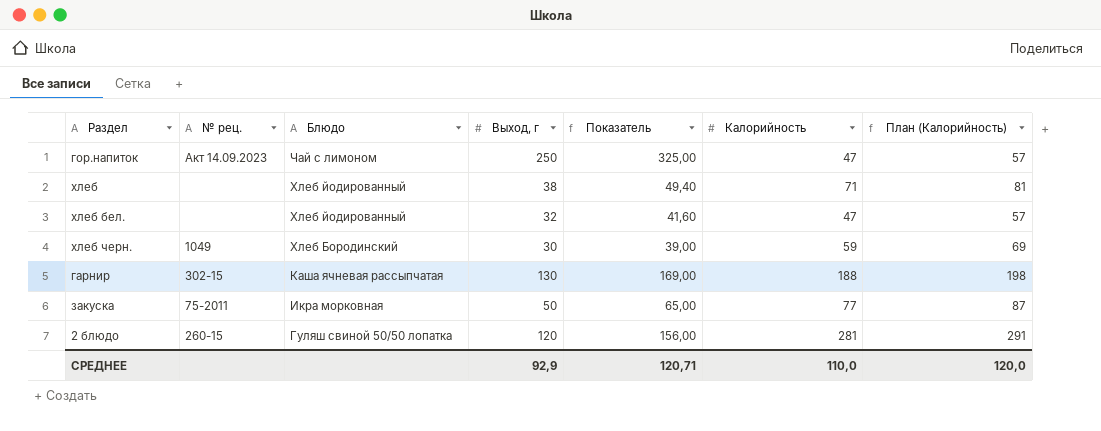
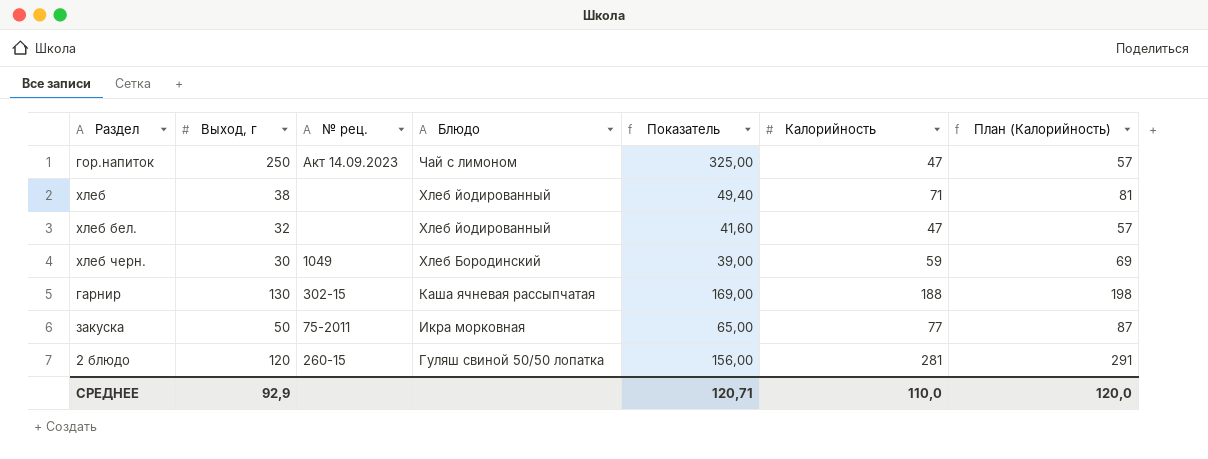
column Выход, г | position: 4 -> 2

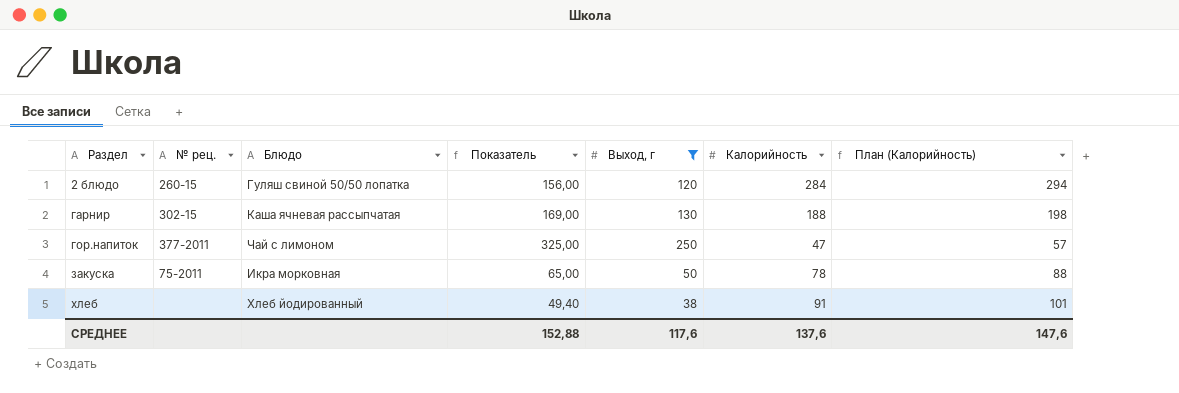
filter: none -> Выход, г >= 38
row order: Блюдо descending -> Раздел ascending
column Выход, г | position: 2 -> 5
2 блюдо | Калорийность: 281 -> 284
2 блюдо | План (Калорийность): 291 -> 294
гор.напиток | № рец.: Акт 14.09.2023 -> 377-2011
закуска | Калорийность: 77 -> 78
закуска | План (Калорийность): 87 -> 88
хлеб | Калорийность: 71 -> 91
хлеб | План (Калорийность): 81 -> 101
СРЕДНЕЕ | Показатель: 120,71 -> 152,88
СРЕДНЕЕ | Выход, г: 92,9 -> 117,6
СРЕДНЕЕ | Калорийность: 110,0 -> 137,6
СРЕДНЕЕ | План (Калорийность): 120,0 -> 147,6

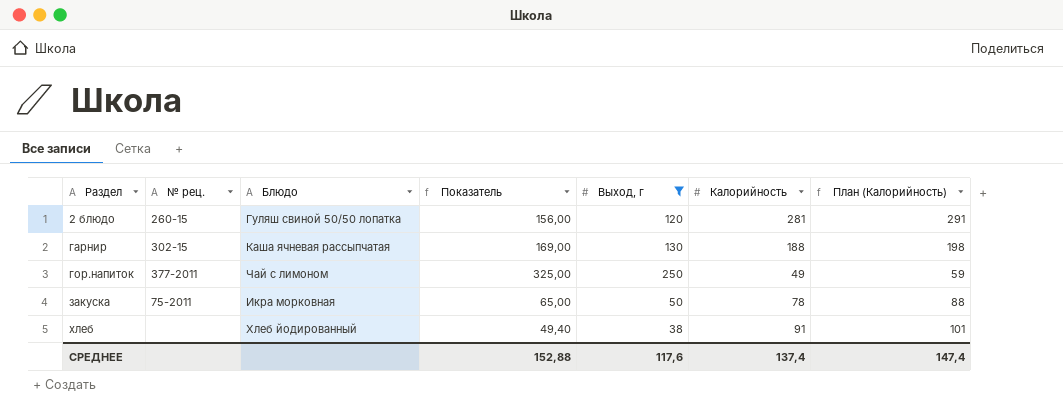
2 блюдо | Калорийность: 284 -> 281
2 блюдо | План (Калорийность): 294 -> 291
гор.напиток | Калорийность: 47 -> 49
гор.напиток | План (Калорийность): 57 -> 59
СРЕДНЕЕ | Калорийность: 137,6 -> 137,4
СРЕДНЕЕ | План (Калорийность): 147,6 -> 147,4

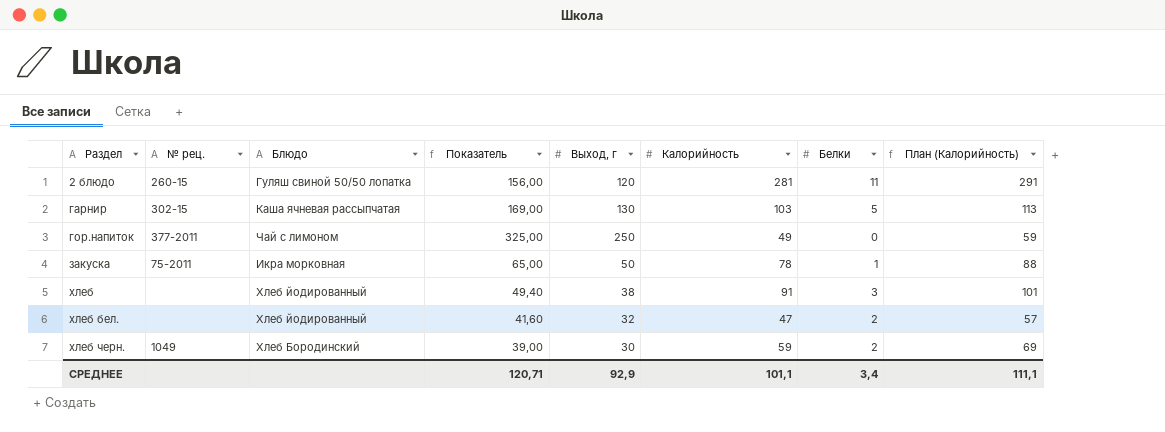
filter: Выход, г >= 38 -> none
column Белки | position: none -> 7
гарнир | Калорийность: 188 -> 103
гарнир | План (Калорийность): 198 -> 113
СРЕДНЕЕ | Показатель: 152,88 -> 120,71
СРЕДНЕЕ | Выход, г: 117,6 -> 92,9
СРЕДНЕЕ | Калорийность: 137,4 -> 101,1
СРЕДНЕЕ | План (Калорийность): 147,4 -> 111,1

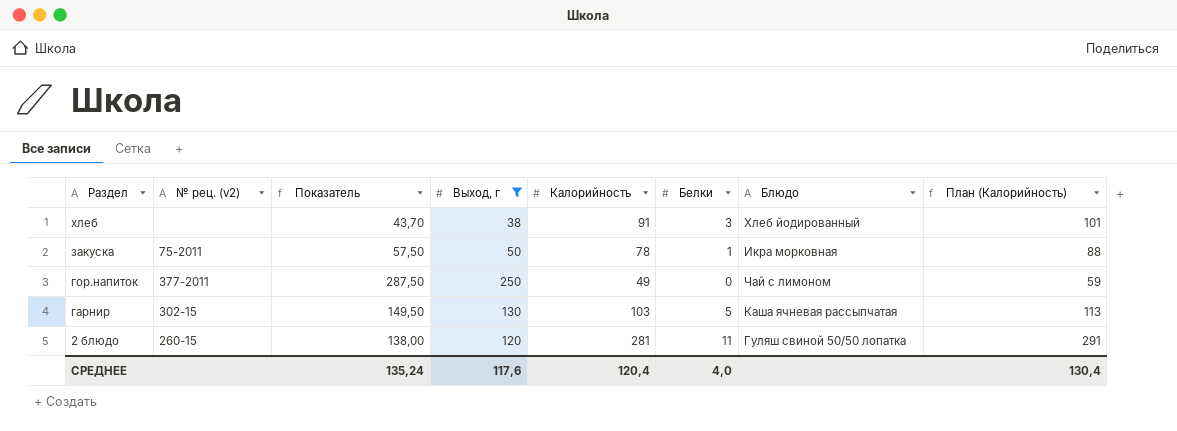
filter: none -> Выход, г >= 38
row order: Раздел ascending -> Раздел descending
column name: № рец. -> № рец. (v2)
column Показатель | formula: [Выход, г] * 1,3 -> [Выход, г] * 1,15
column Блюдо | position: 3 -> 7
СРЕДНЕЕ | Показатель: 120,71 -> 135,24
СРЕДНЕЕ | Выход, г: 92,9 -> 117,6
СРЕДНЕЕ | Калорийность: 101,1 -> 120,4
СРЕДНЕЕ | Белки: 3,4 -> 4,0
СРЕДНЕЕ | План (Калорийность): 111,1 -> 130,4

